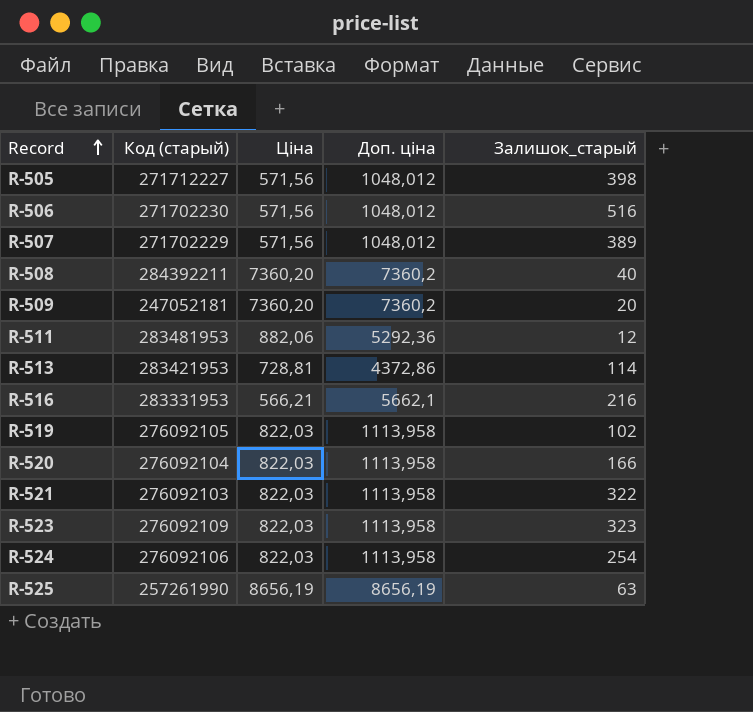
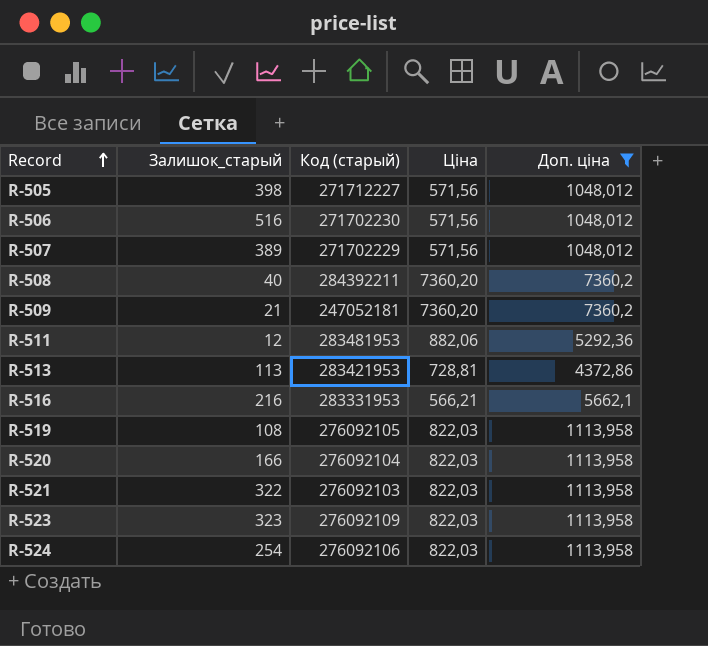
filter: none -> Доп. ціна != 8656,19
column Залишок_старый | position: 5 -> 2
R-509 | Залишок_старый: 20 -> 21
R-513 | Залишок_старый: 114 -> 113
R-519 | Залишок_старый: 102 -> 108

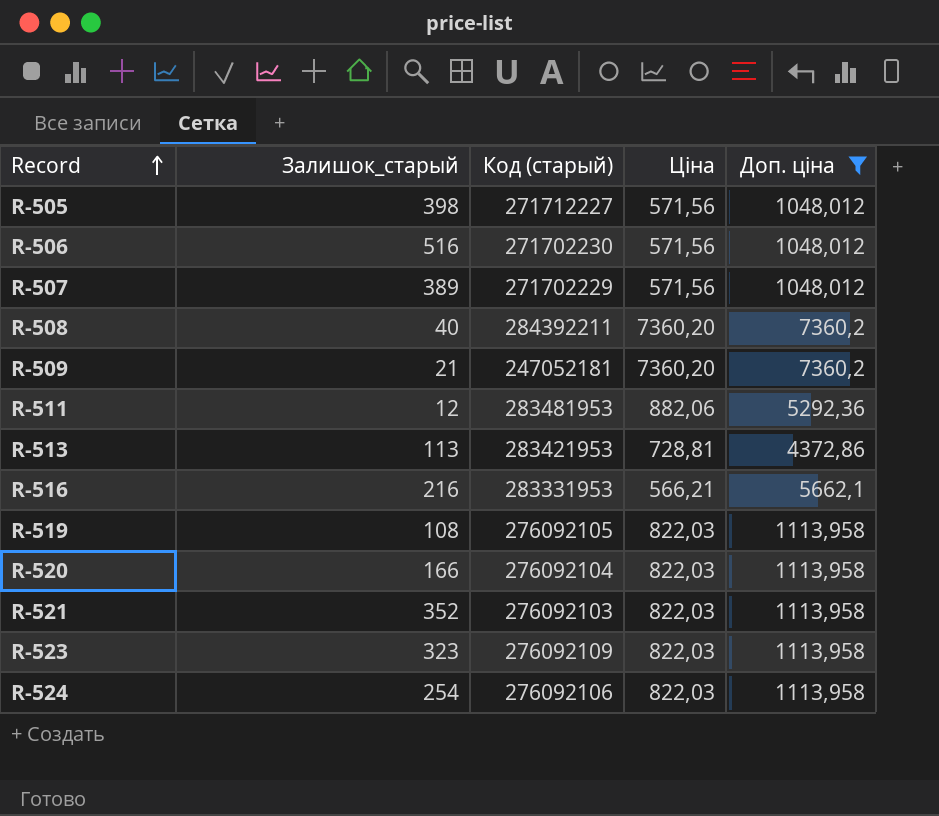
R-521 | Залишок_старый: 322 -> 352

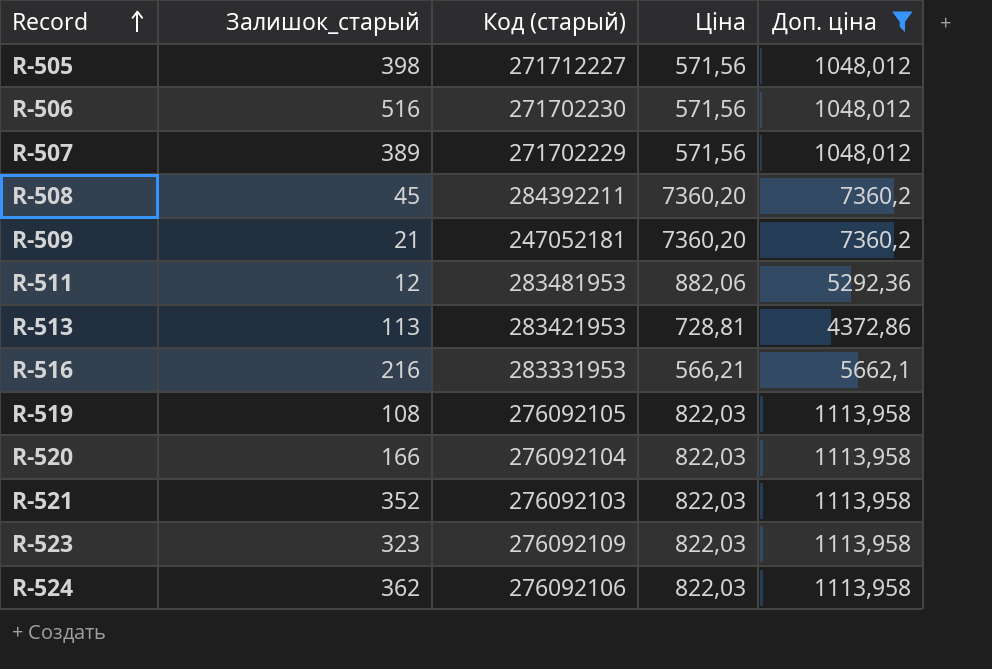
R-508 | Залишок_старый: 40 -> 45
R-524 | Залишок_старый: 254 -> 362

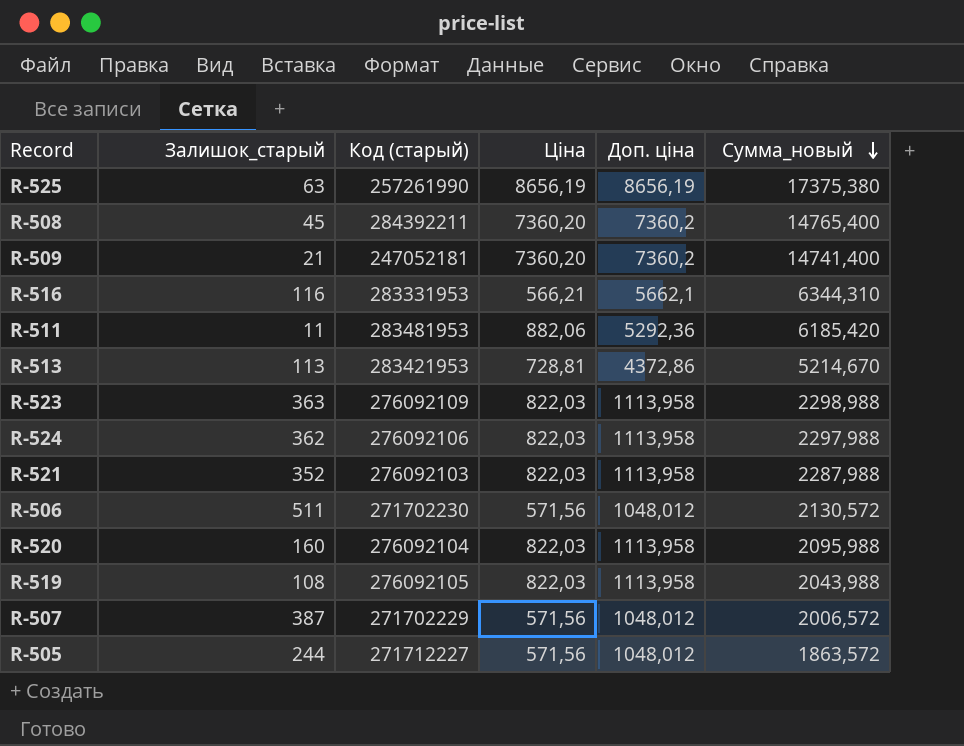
filter: Доп. ціна != 8656,19 -> none
row order: Record ascending -> Сумма_новый descending
column Сумма_новый | formula: none -> [Залишок_старый] + [Ціна] + [Доп. ціна]
R-516 | Залишок_старый: 216 -> 116
R-511 | Залишок_старый: 12 -> 11
R-523 | Залишок_старый: 323 -> 363
R-506 | Залишок_старый: 516 -> 511
R-520 | Залишок_старый: 166 -> 160
R-507 | Залишок_старый: 389 -> 387
R-505 | Залишок_старый: 398 -> 244

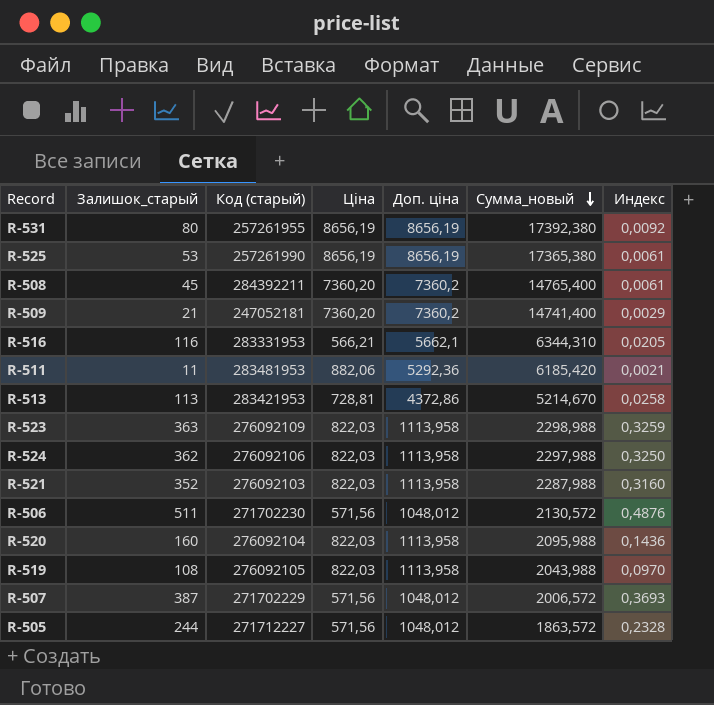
column Индекс | formula: none -> [Залишок_старый] / [Доп. ціна]
row R-531: none -> 80 | 257261955 | 8656,19 | 8656,19 | 17392,380 | 0,0092
R-525 | Залишок_старый: 63 -> 53
R-525 | Сумма_новый: 17375,380 -> 17365,380

